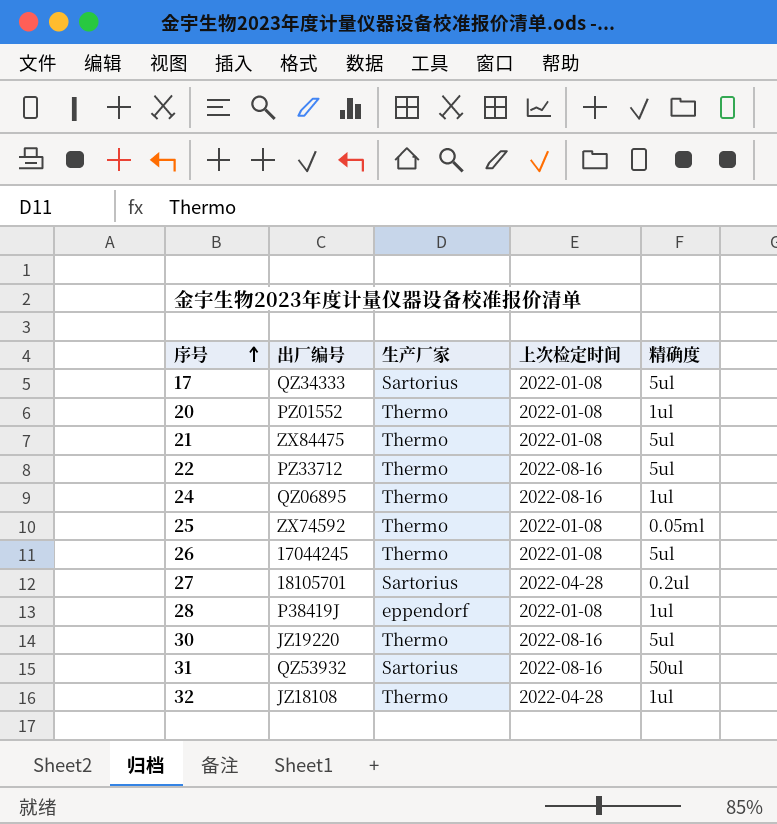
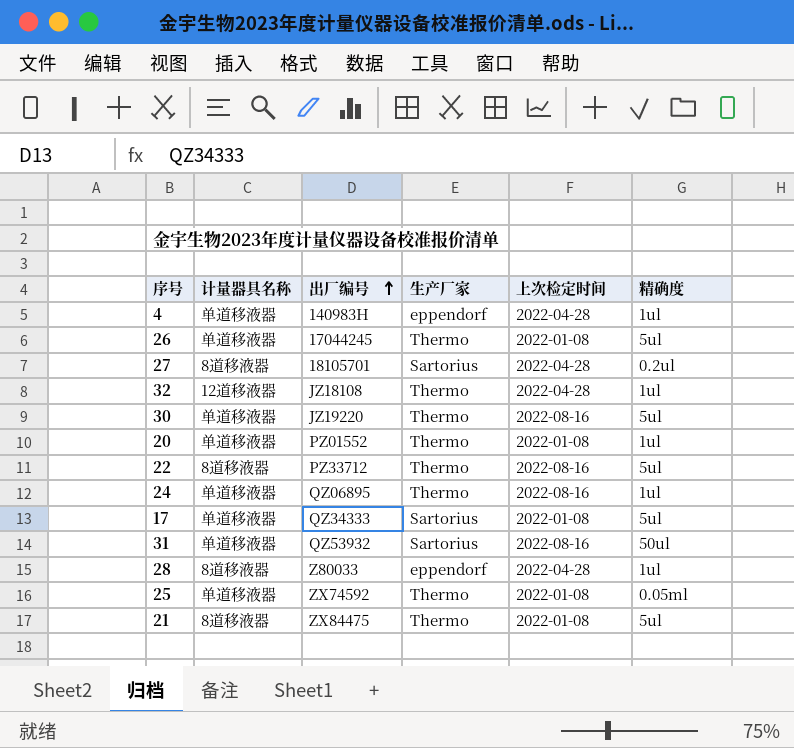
row order: 序号 ascending -> 出厂编号 ascending
column 计量器具名称 | position: none -> 2
row 4: none -> 单道移液器 | 140983H | eppendorf | 2022-04-28 | 1ul
28 | 出厂编号: P38419J -> Z80033
28 | 上次检定时间: 2022-01-08 -> 2022-04-28

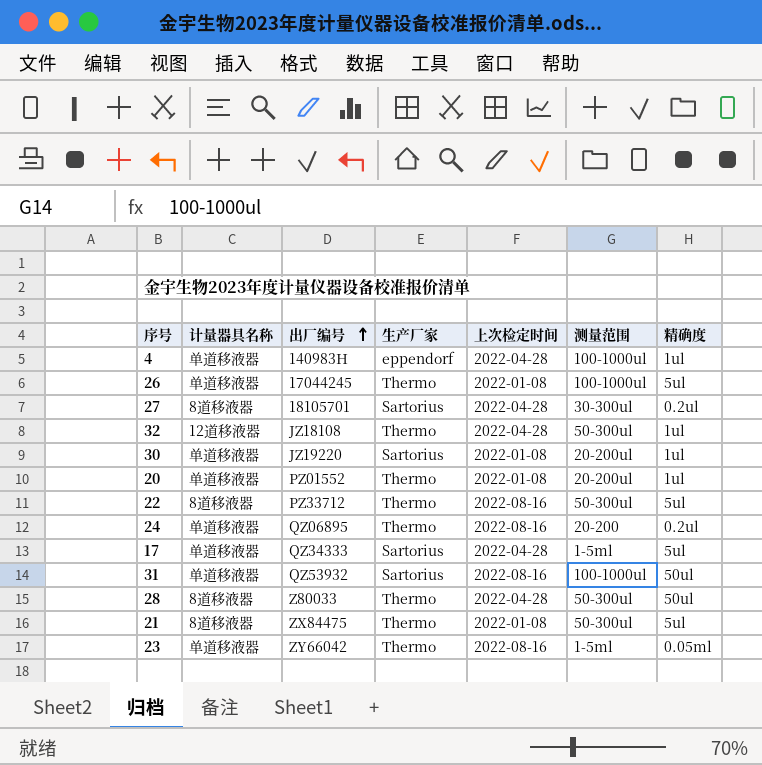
column 测量范围 | position: none -> 6
row 25: 单道移液器 | ZX74592 | Thermo | 2022-01-08 | 0.05ml -> none
30 | 生产厂家: Thermo -> Sartorius
30 | 上次检定时间: 2022-08-16 -> 2022-01-08
30 | 精确度: 5ul -> 1ul
24 | 精确度: 1ul -> 0.2ul
17 | 上次检定时间: 2022-01-08 -> 2022-04-28
28 | 生产厂家: eppendorf -> Thermo
28 | 精确度: 1ul -> 50ul
row 23: none -> 单道移液器 | ZY66042 | Thermo | 2022-08-16 | 1-5ml | 0.05ml

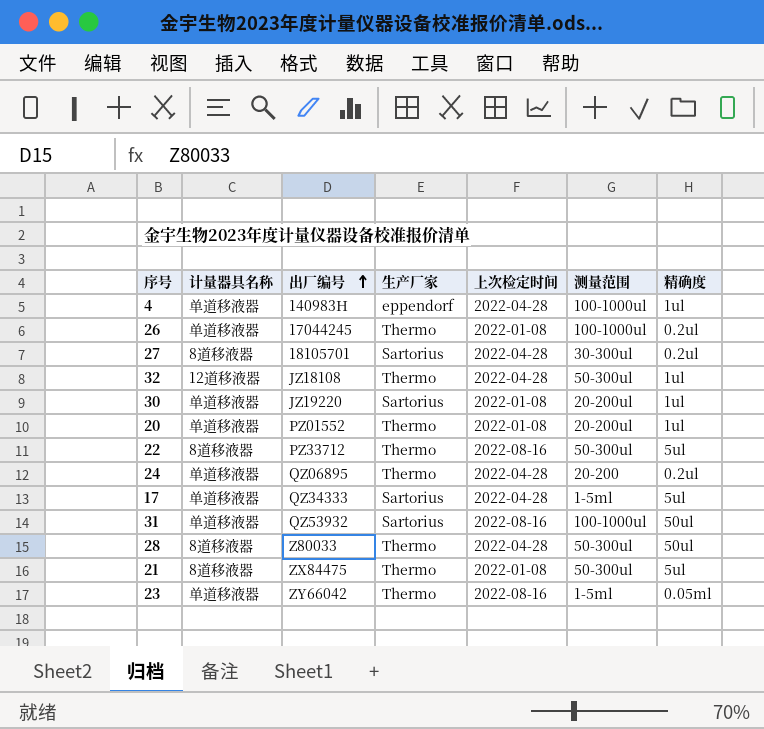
26 | 精确度: 5ul -> 0.2ul
24 | 上次检定时间: 2022-08-16 -> 2022-04-28

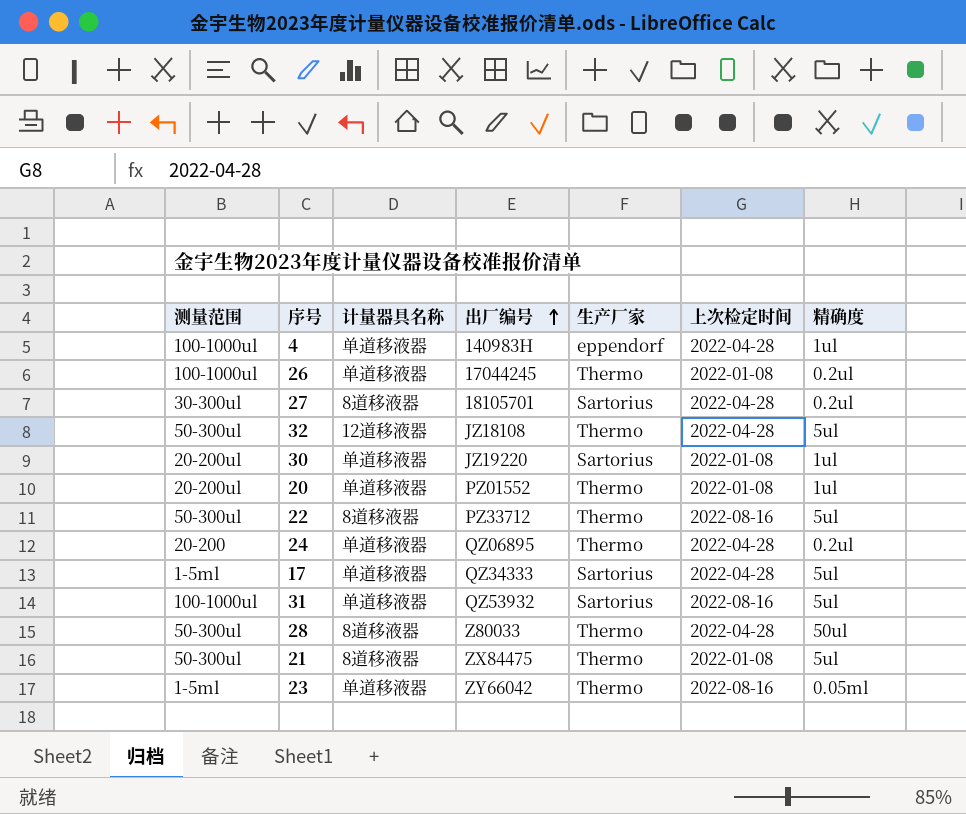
column 测量范围 | position: 6 -> 1
32 | 精确度: 1ul -> 5ul
31 | 精确度: 50ul -> 5ul

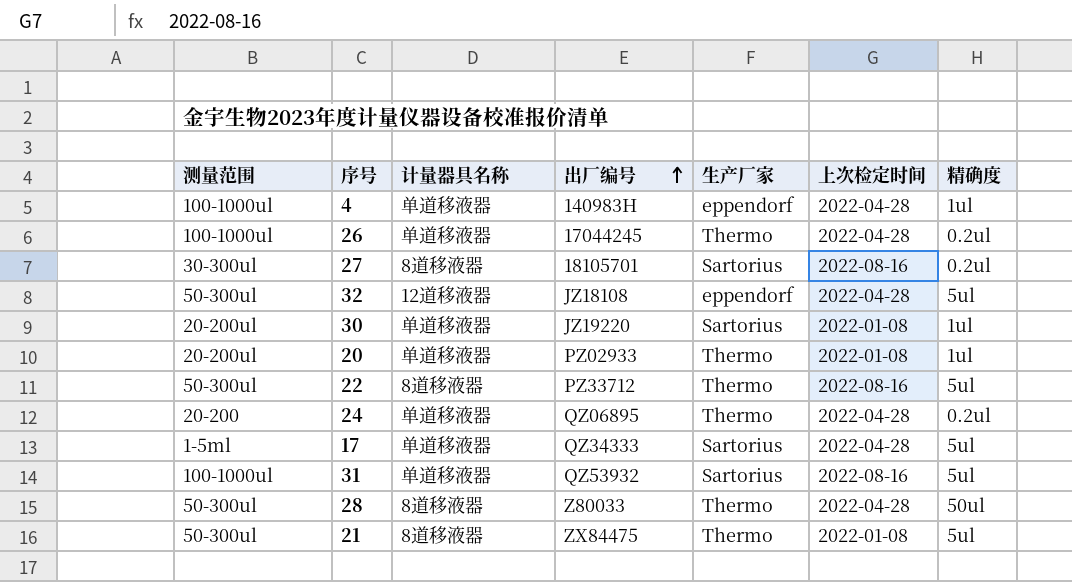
row 23: 1-5ml | 单道移液器 | ZY66042 | Thermo | 2022-08-16 | 0.05ml -> none
26 | 上次检定时间: 2022-01-08 -> 2022-04-28
27 | 上次检定时间: 2022-04-28 -> 2022-08-16
32 | 生产厂家: Thermo -> eppendorf
20 | 出厂编号: PZ01552 -> PZ02933

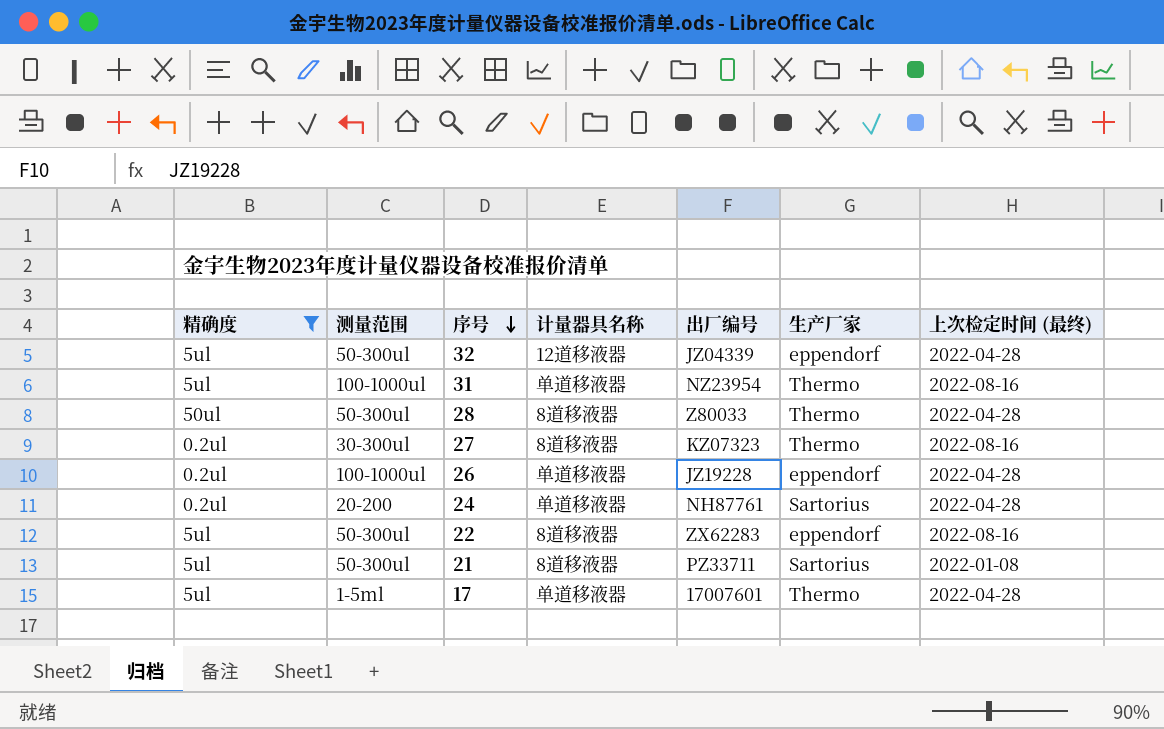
filter: none -> 精确度 != 1ul
row order: 出厂编号 ascending -> 序号 descending
column 精确度 | position: 7 -> 1
column name: 上次检定时间 -> 上次检定时间 (最终)
32 | 出厂编号: JZ18108 -> JZ04339
31 | 出厂编号: QZ53932 -> NZ23954
31 | 生产厂家: Sartorius -> Thermo
27 | 出厂编号: 18105701 -> KZ07323
27 | 生产厂家: Sartorius -> Thermo
26 | 出厂编号: 17044245 -> JZ19228
26 | 生产厂家: Thermo -> eppendorf
24 | 出厂编号: QZ06895 -> NH87761
24 | 生产厂家: Thermo -> Sartorius
22 | 出厂编号: PZ33712 -> ZX62283
22 | 生产厂家: Thermo -> eppendorf
21 | 出厂编号: ZX84475 -> PZ33711
21 | 生产厂家: Thermo -> Sartorius
17 | 出厂编号: QZ34333 -> 17007601
17 | 生产厂家: Sartorius -> Thermo

